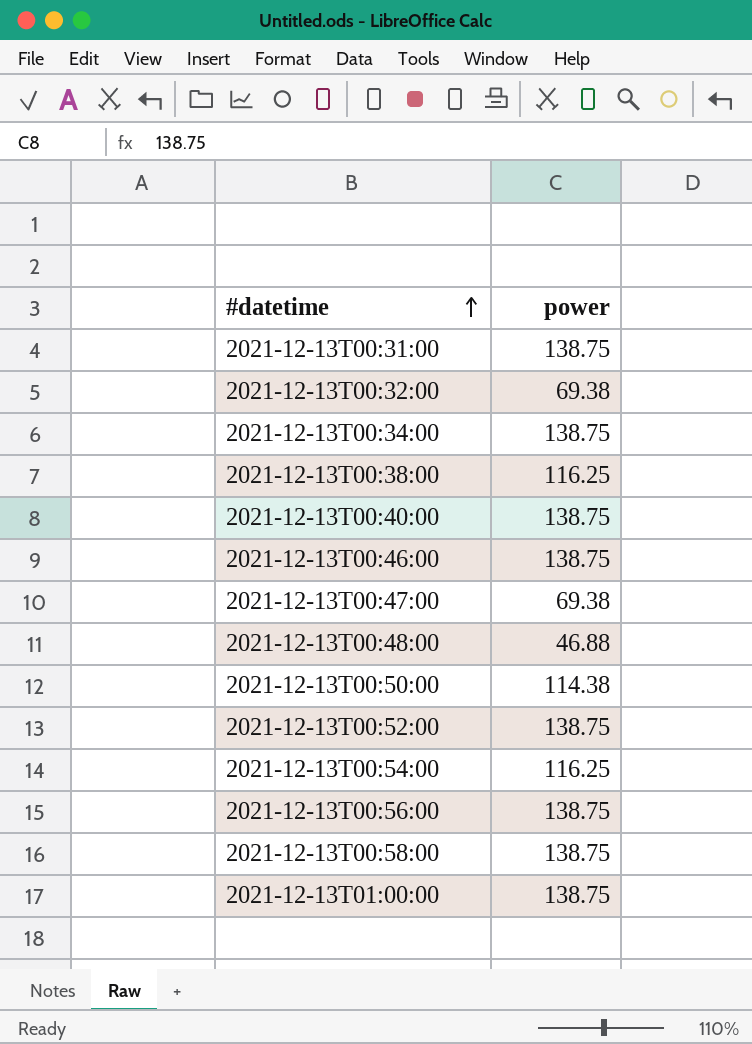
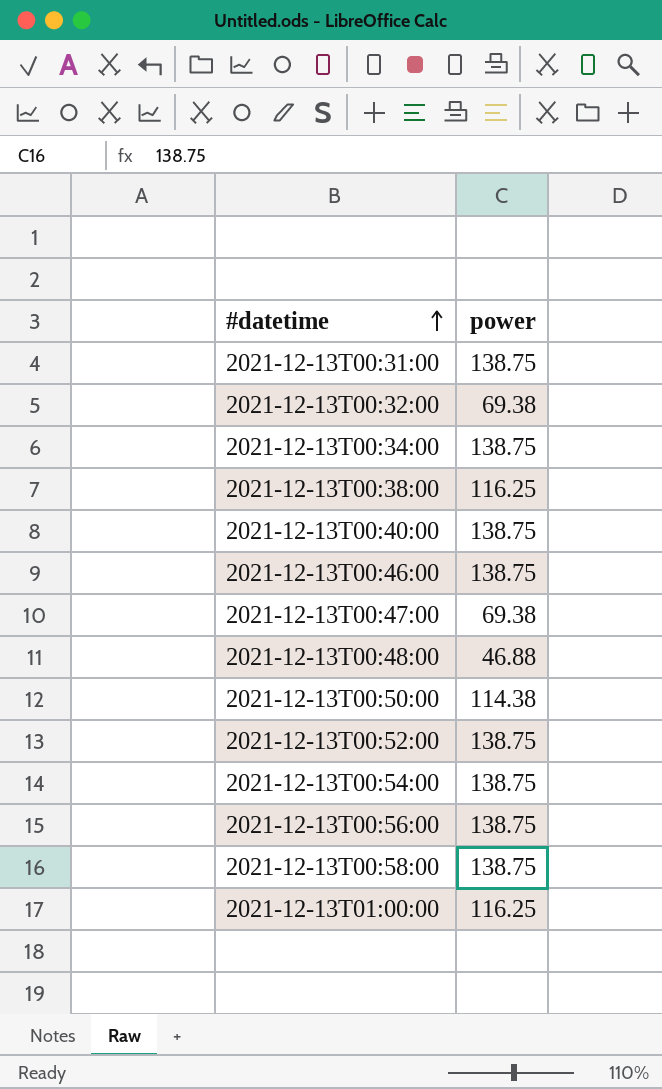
2021-12-13T00:54:00 | power: 116.25 -> 138.75
2021-12-13T01:00:00 | power: 138.75 -> 116.25

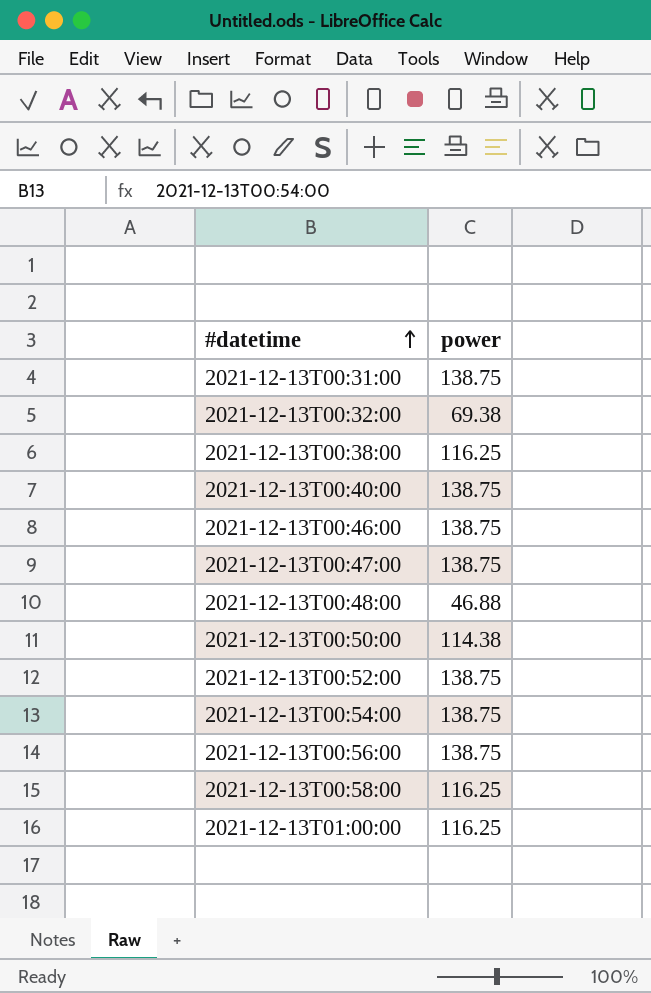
row 2021-12-13T00:34:00: 138.75 -> none
2021-12-13T00:47:00 | power: 69.38 -> 138.75
2021-12-13T00:58:00 | power: 138.75 -> 116.25

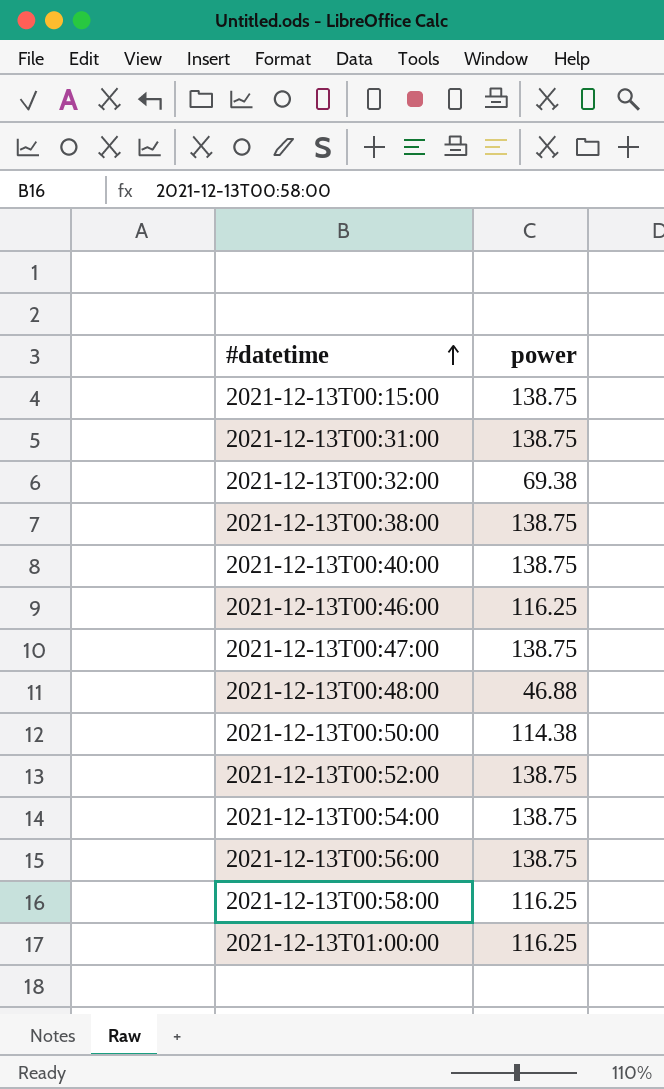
row 2021-12-13T00:15:00: none -> 138.75
2021-12-13T00:38:00 | power: 116.25 -> 138.75
2021-12-13T00:46:00 | power: 138.75 -> 116.25

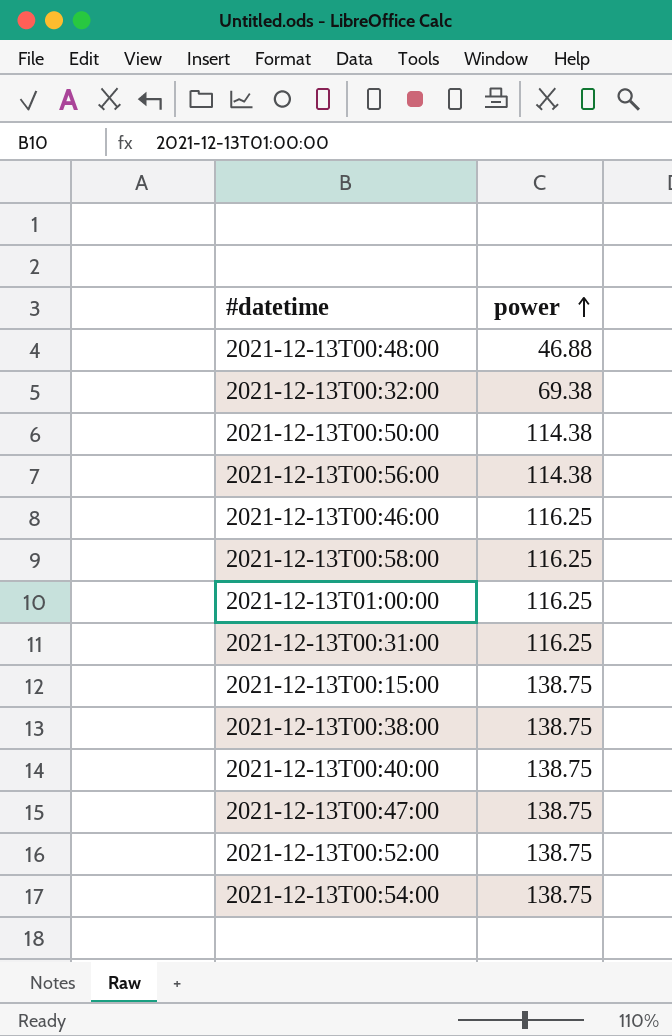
row order: #datetime ascending -> power ascending
2021-12-13T00:56:00 | power: 138.75 -> 114.38
2021-12-13T00:31:00 | power: 138.75 -> 116.25

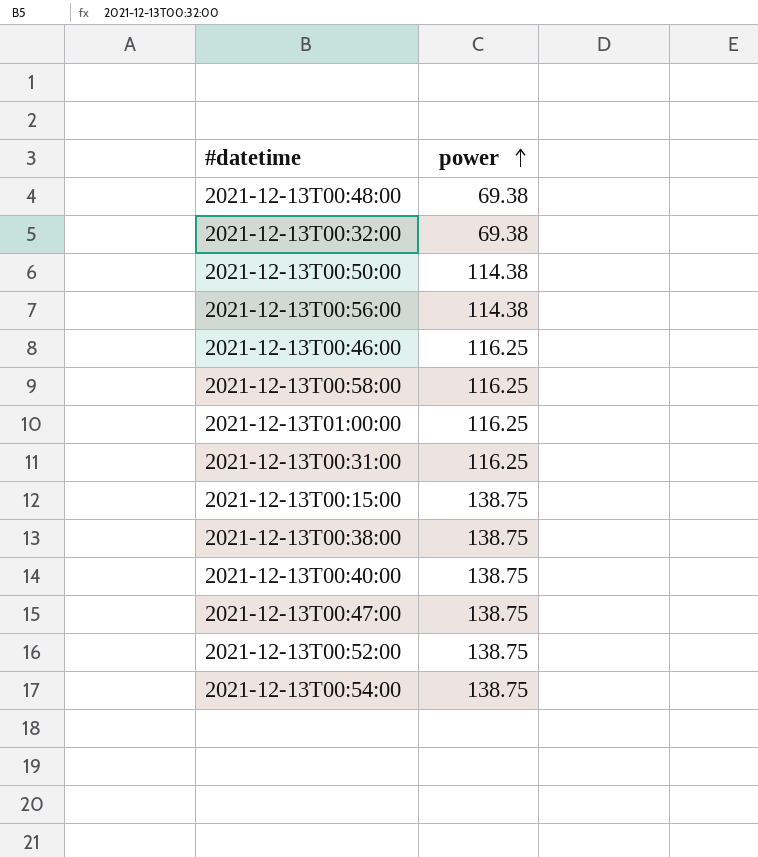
2021-12-13T00:48:00 | power: 46.88 -> 69.38

